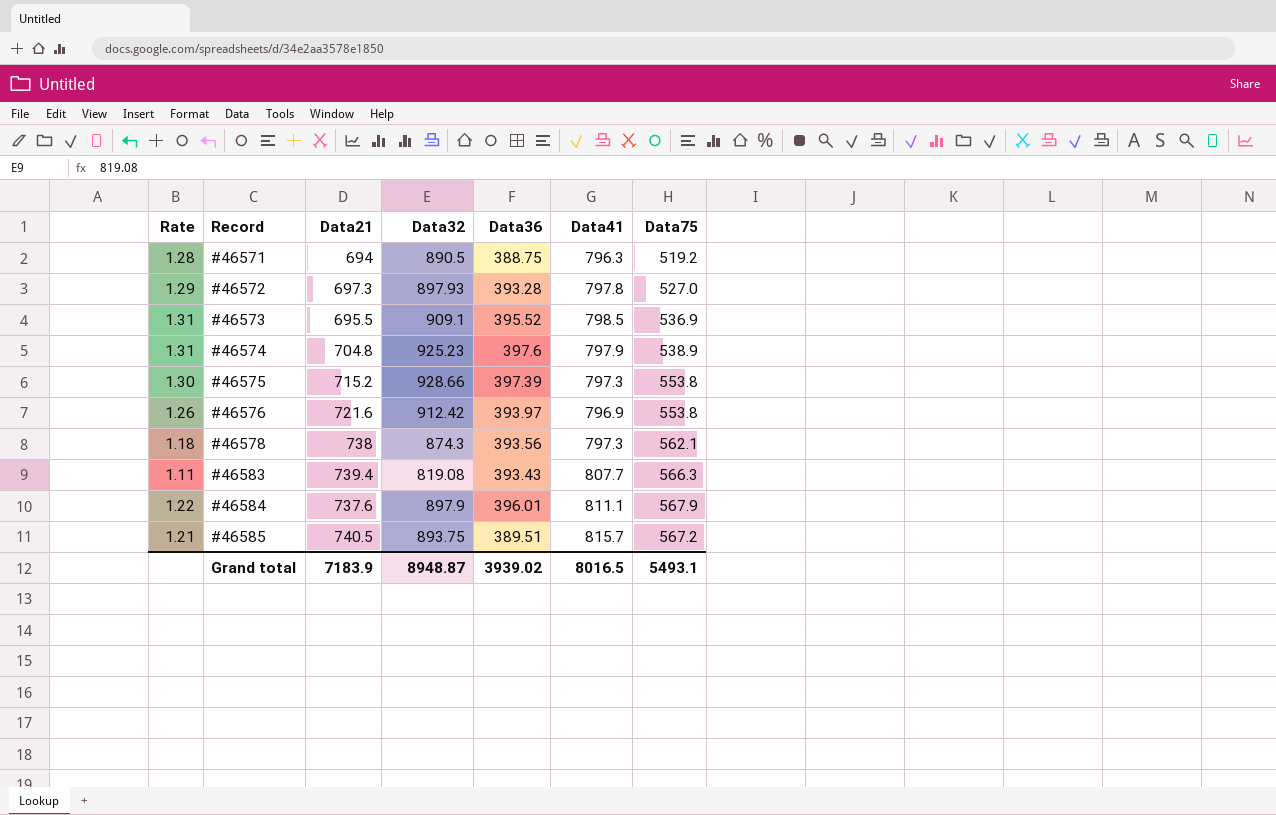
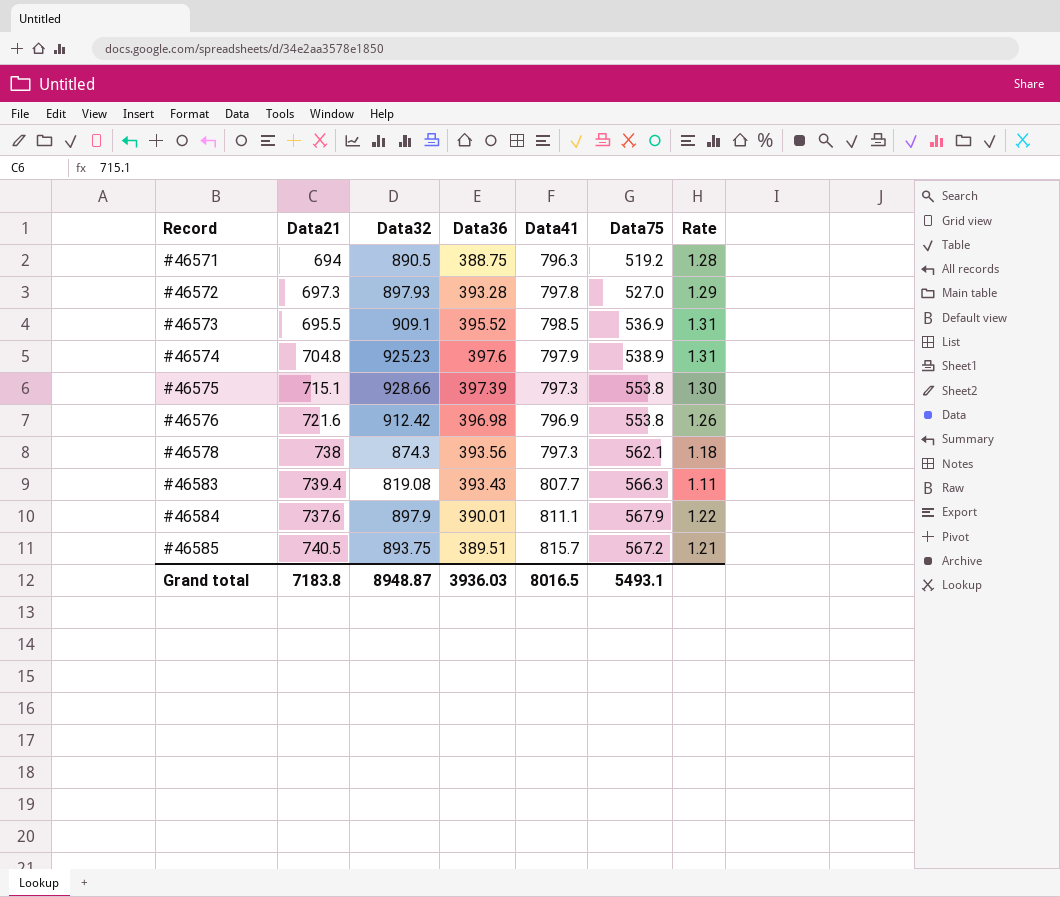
column Rate | position: 1 -> 7
#46575 | Data21: 715.2 -> 715.1
#46576 | Data36: 393.97 -> 396.98
#46584 | Data36: 396.01 -> 390.01
Grand total | Data21: 7183.9 -> 7183.8
Grand total | Data36: 3939.02 -> 3936.03

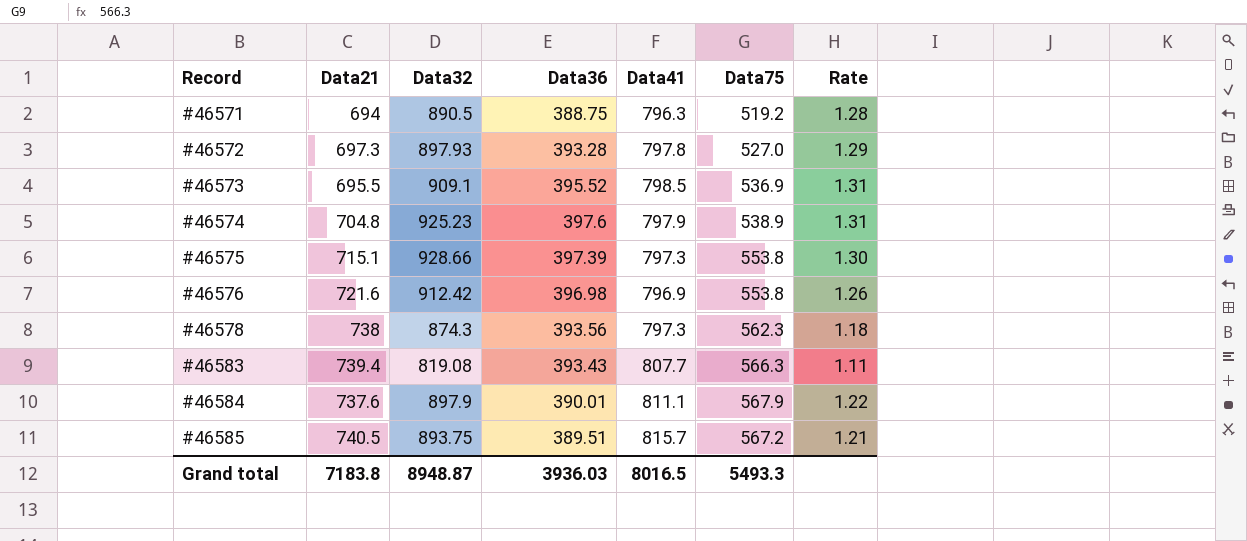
#46578 | Data75: 562.1 -> 562.3
Grand total | Data75: 5493.1 -> 5493.3

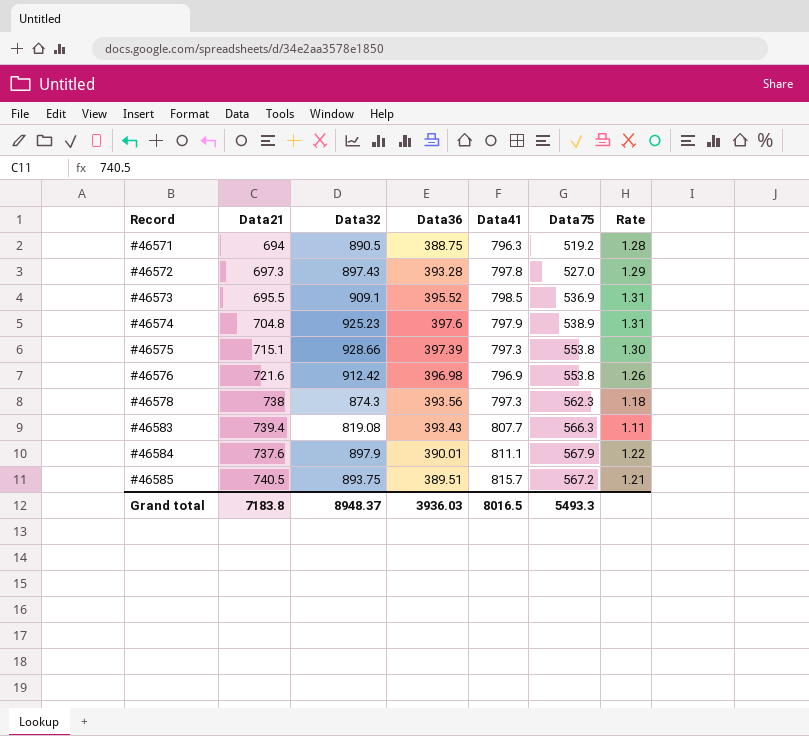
#46572 | Data32: 897.93 -> 897.43
Grand total | Data32: 8948.87 -> 8948.37

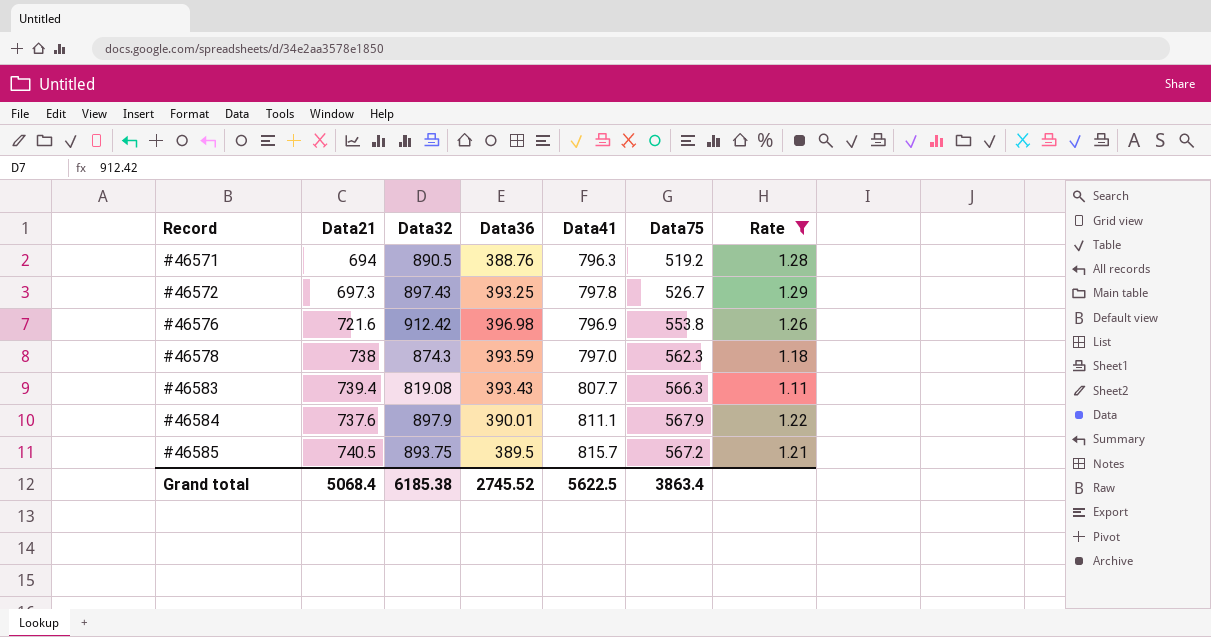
filter: none -> Rate <= 1.29
#46571 | Data36: 388.75 -> 388.76
#46572 | Data36: 393.28 -> 393.25
#46572 | Data75: 527.0 -> 526.7
#46578 | Data36: 393.56 -> 393.59
#46578 | Data41: 797.3 -> 797.0
#46585 | Data36: 389.51 -> 389.5
Grand total | Data21: 7183.8 -> 5068.4
Grand total | Data32: 8948.37 -> 6185.38
Grand total | Data36: 3936.03 -> 2745.52
Grand total | Data41: 8016.5 -> 5622.5
Grand total | Data75: 5493.3 -> 3863.4

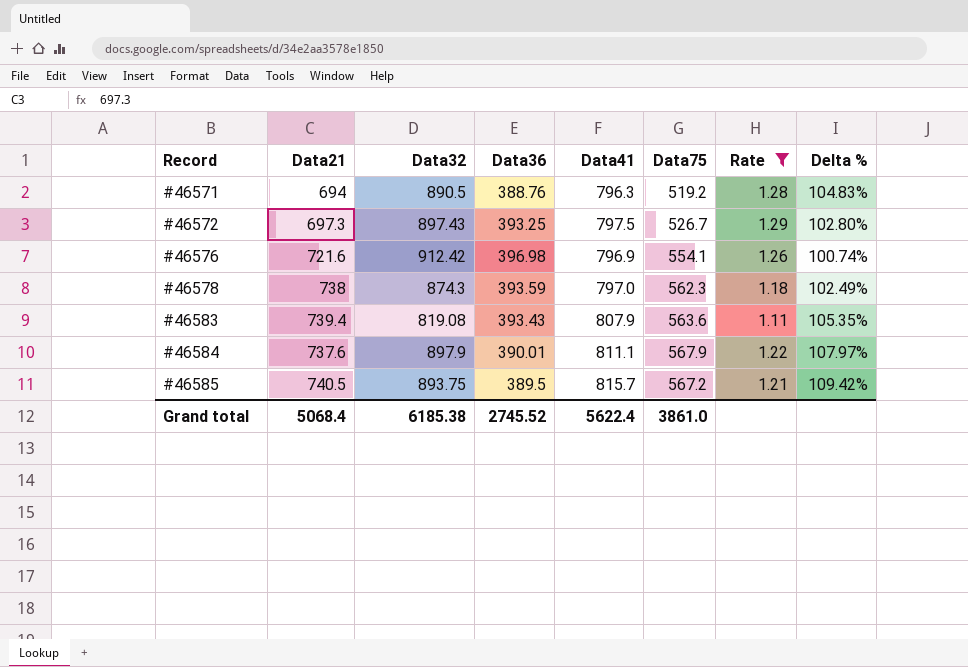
column Delta % | formula: none -> ([Data41] - [Data36]) / [Data36]
#46572 | Data41: 797.8 -> 797.5
#46576 | Data75: 553.8 -> 554.1
#46583 | Data41: 807.7 -> 807.9
#46583 | Data75: 566.3 -> 563.6
Grand total | Data41: 5622.5 -> 5622.4
Grand total | Data75: 3863.4 -> 3861.0

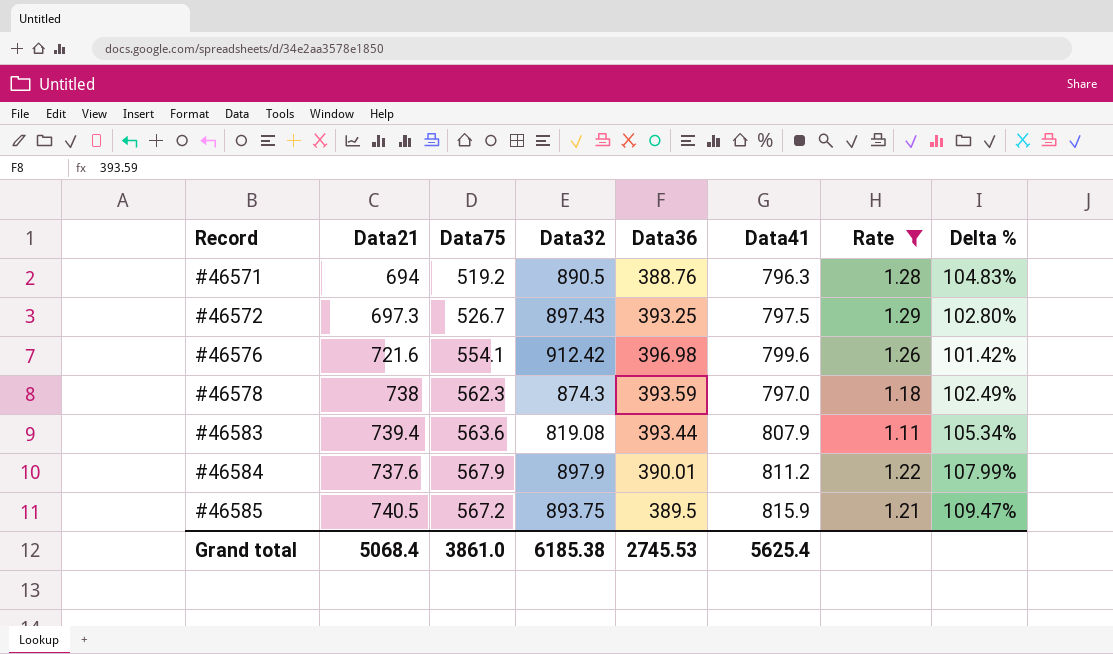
column Data75 | position: 6 -> 3
#46576 | Data41: 796.9 -> 799.6
#46576 | Delta %: 100.74% -> 101.42%
#46583 | Data36: 393.43 -> 393.44
#46583 | Delta %: 105.35% -> 105.34%
#46584 | Data41: 811.1 -> 811.2
#46584 | Delta %: 107.97% -> 107.99%
#46585 | Data41: 815.7 -> 815.9
#46585 | Delta %: 109.42% -> 109.47%
Grand total | Data36: 2745.52 -> 2745.53
Grand total | Data41: 5622.4 -> 5625.4

